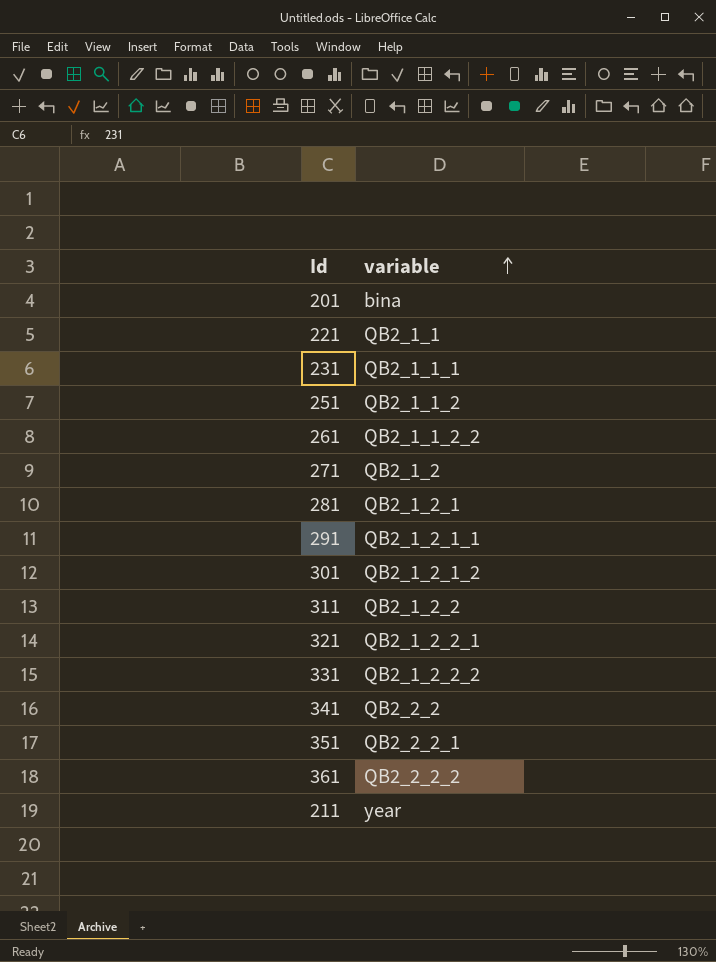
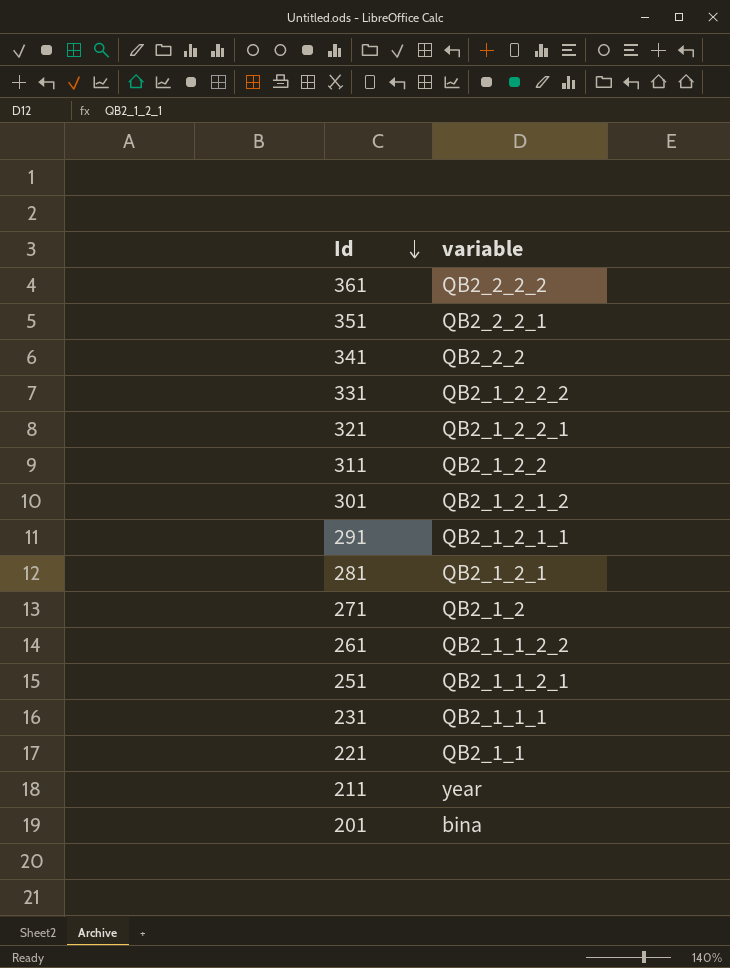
row order: variable ascending -> Id descending
251 | variable: QB2_1_1_2 -> QB2_1_1_2_1

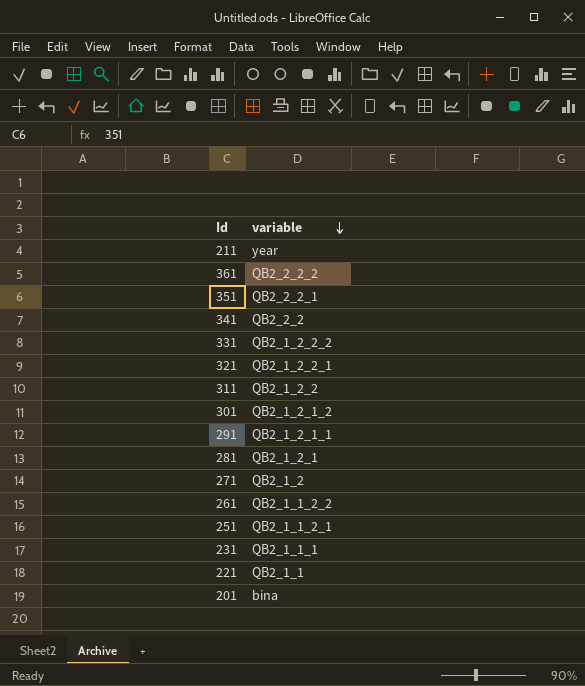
row order: Id descending -> variable descending

